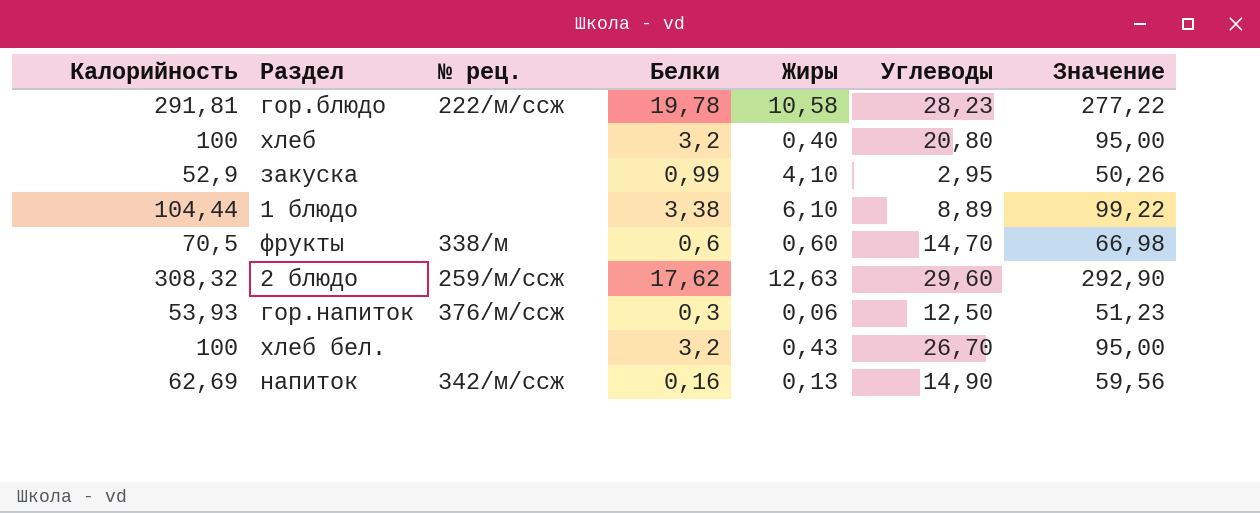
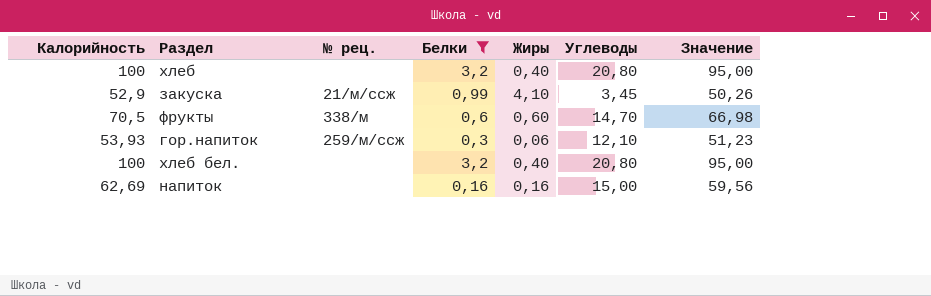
filter: none -> Белки <= 3,2
закуска | № рец.: none -> 21/м/ссж
закуска | Углеводы: 2,95 -> 3,45
гор.напиток | № рец.: 376/м/ссж -> 259/м/ссж
гор.напиток | Углеводы: 12,50 -> 12,10
хлеб бел. | Жиры: 0,43 -> 0,40
хлеб бел. | Углеводы: 26,70 -> 20,80
напиток | № рец.: 342/м/ссж -> none
напиток | Жиры: 0,13 -> 0,16
напиток | Углеводы: 14,90 -> 15,00

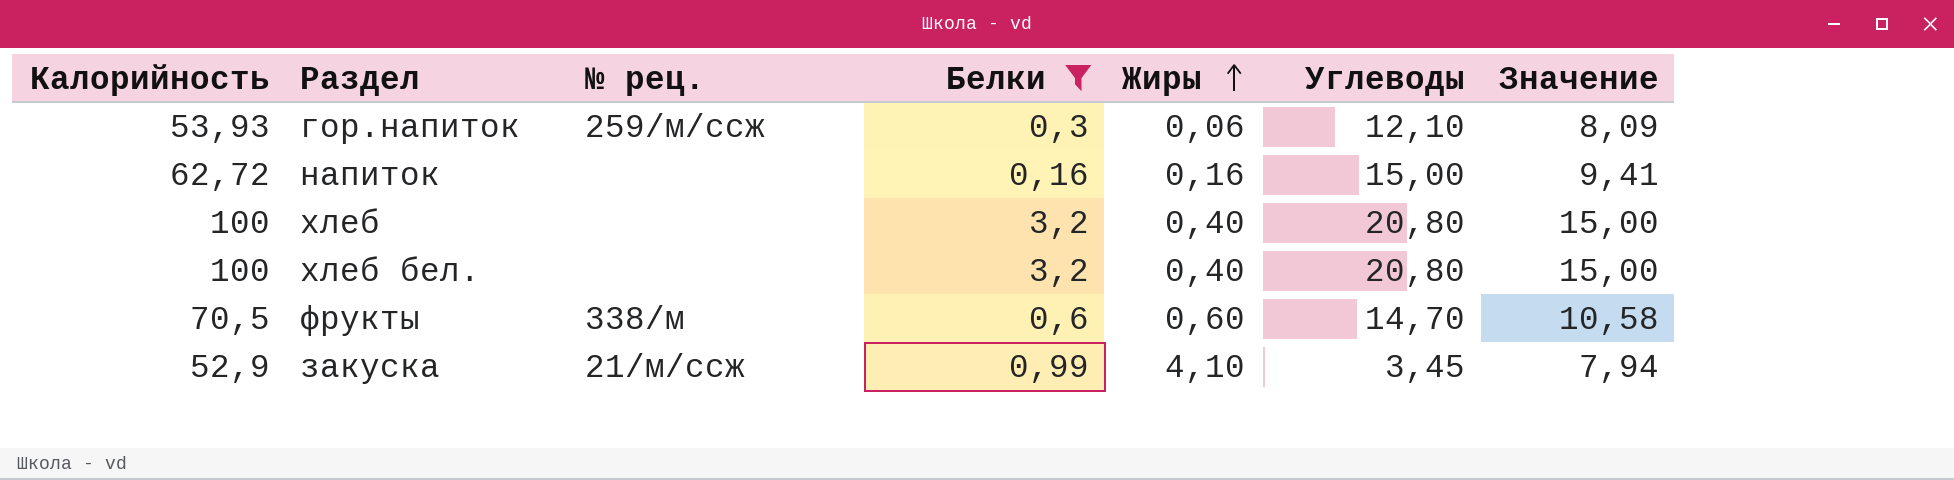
row order: none -> Жиры ascending
column Значение | formula: [Калорийность] * 0,95 -> [Калорийность] * 0,15
напиток | Калорийность: 62,69 -> 62,72

